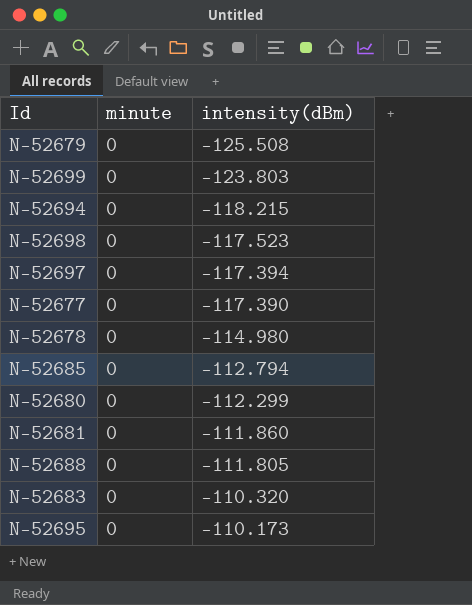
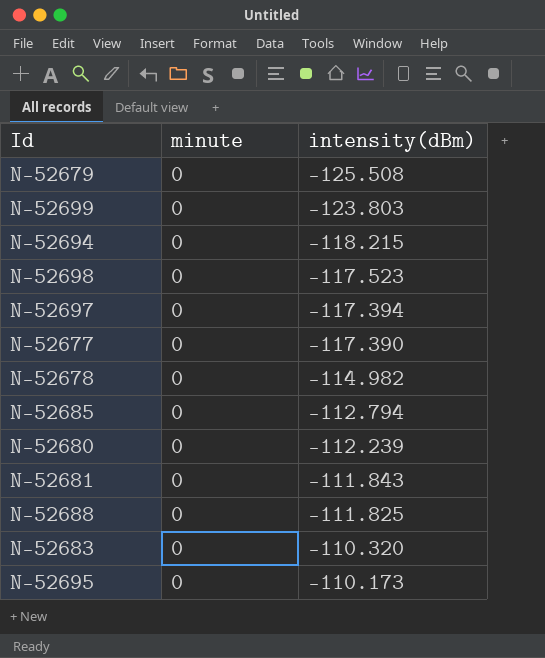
N-52678 | intensity(dBm): -114.980 -> -114.982
N-52680 | intensity(dBm): -112.299 -> -112.239
N-52681 | intensity(dBm): -111.860 -> -111.843
N-52688 | intensity(dBm): -111.805 -> -111.825

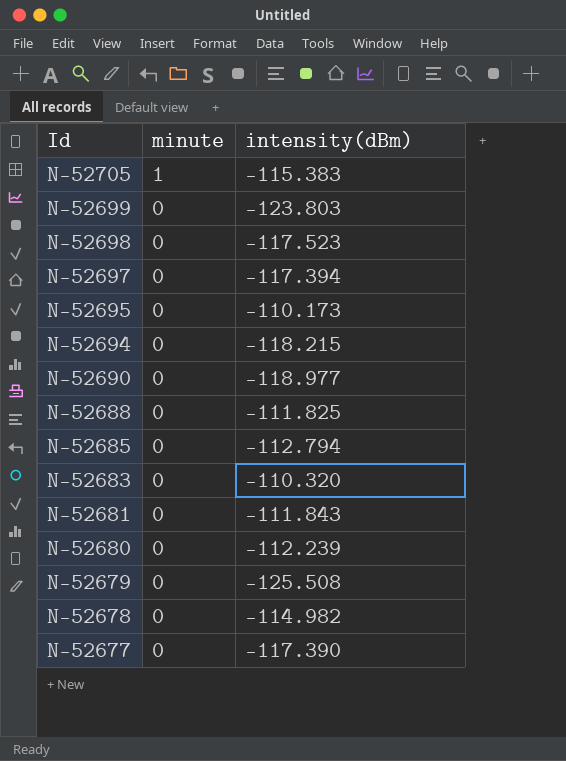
row order: intensity(dBm) ascending -> Id descending
row N-52705: none -> 1 | -115.383
row N-52690: none -> 0 | -118.977

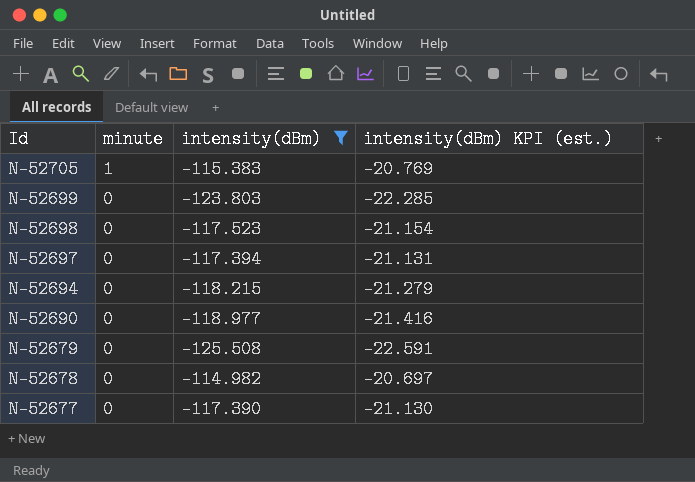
filter: none -> intensity(dBm) <= -114.982
column intensity(dBm) KPI (est.) | formula: none -> [intensity(dBm)] * 0.18

